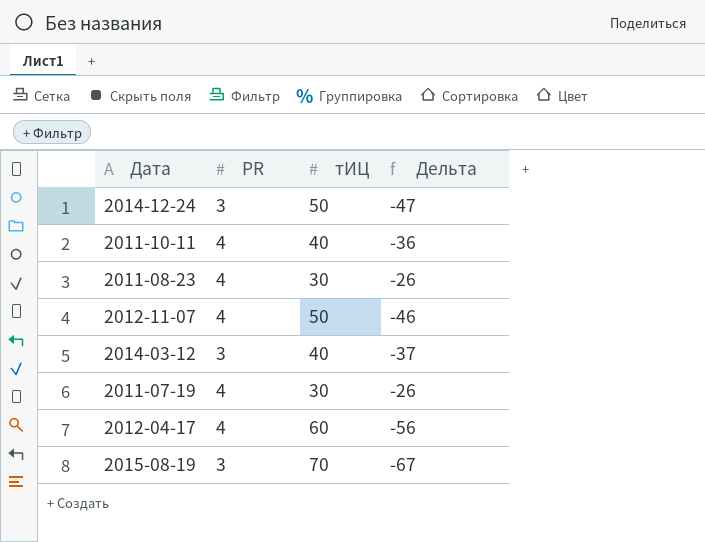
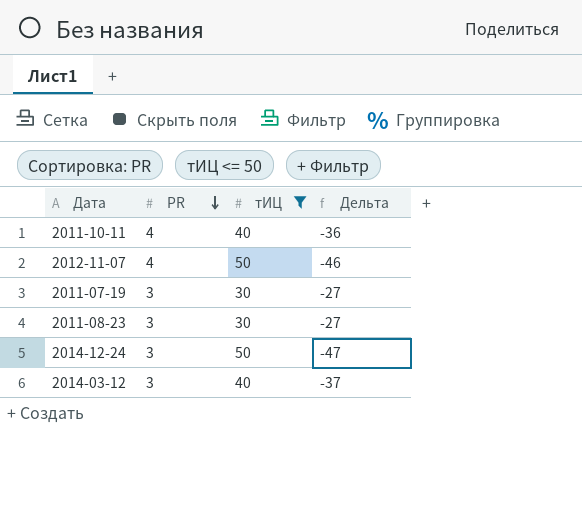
filter: none -> тИЦ <= 50
row order: none -> PR descending
2011-07-19 | PR: 4 -> 3
2011-07-19 | Дельта: -26 -> -27
2011-08-23 | PR: 4 -> 3
2011-08-23 | Дельта: -26 -> -27

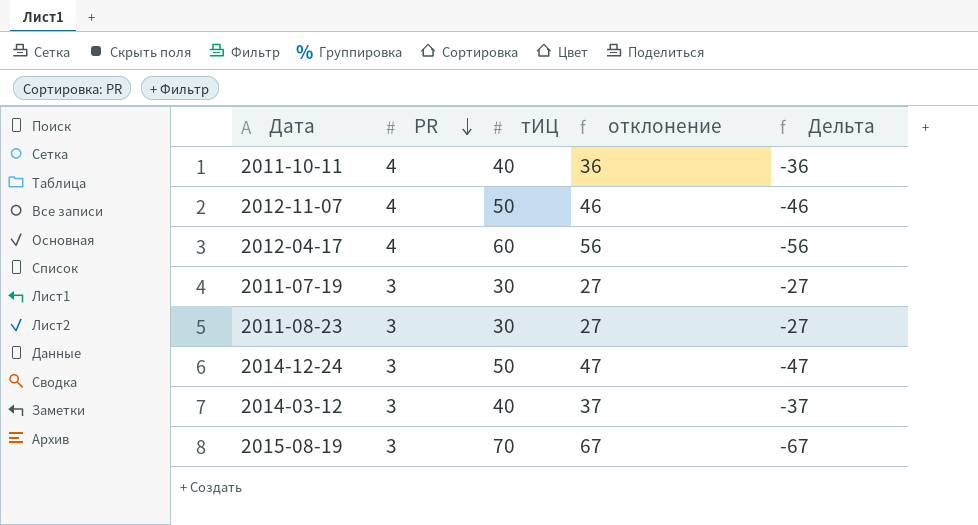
filter: тИЦ <= 50 -> none
column отклонение | formula: none -> [тИЦ] - [PR]

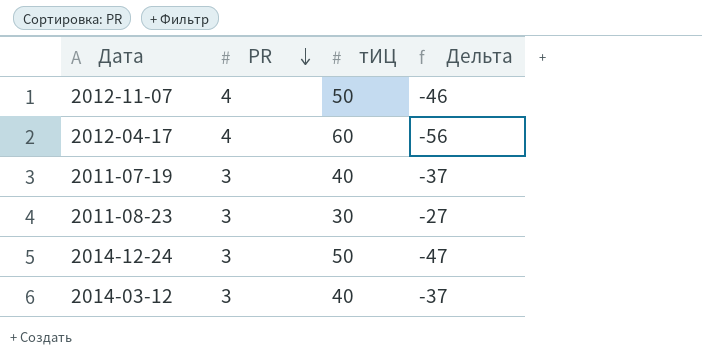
column отклонение | formula: [тИЦ] - [PR] -> none
row 2011-10-11: 4 | 40 | 36 | -36 -> none
row 2015-08-19: 3 | 70 | 67 | -67 -> none
2011-07-19 | тИЦ: 30 -> 40
2011-07-19 | Дельта: -27 -> -37

